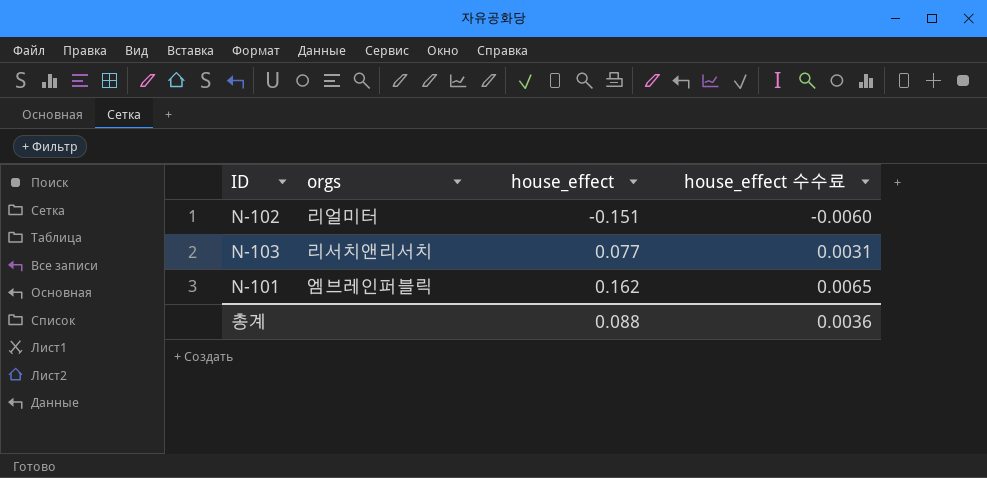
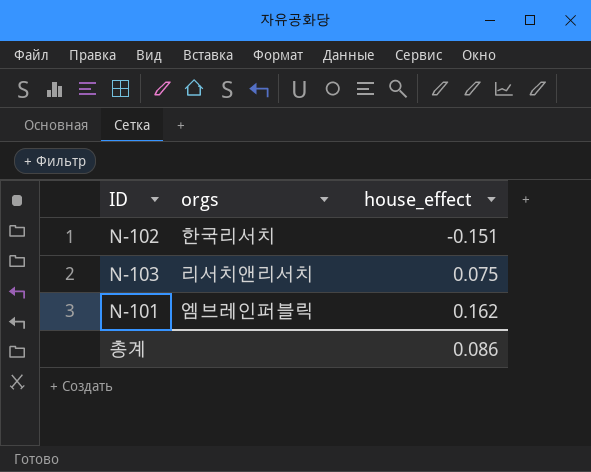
column house_effect 수수료 | formula: [house_effect] * 0.04 -> none
N-102 | orgs: 리얼미터 -> 한국리서치
N-103 | house_effect: 0.077 -> 0.075
총계 | house_effect: 0.088 -> 0.086

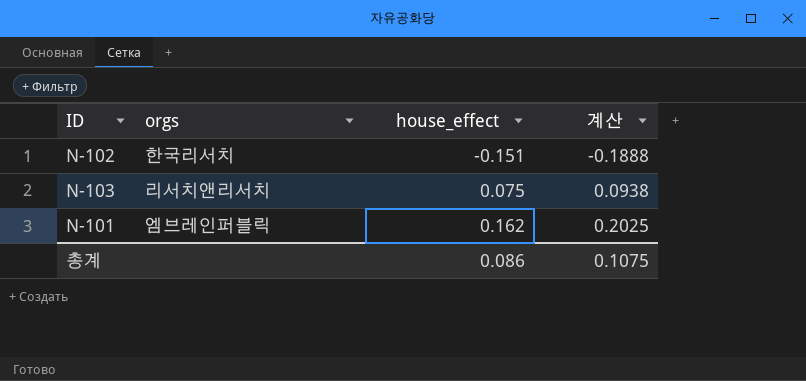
column 계산 | formula: none -> [house_effect] * 1.25

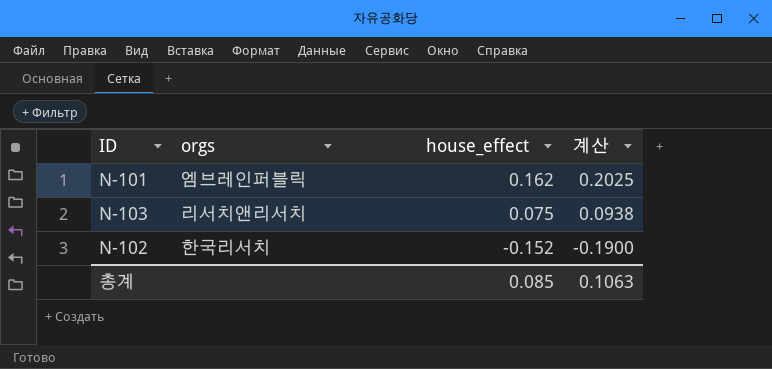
row order: house_effect ascending -> house_effect descending
N-102 | house_effect: -0.151 -> -0.152
N-102 | 계산: -0.1888 -> -0.1900
총계 | house_effect: 0.086 -> 0.085
총계 | 계산: 0.1075 -> 0.1063

